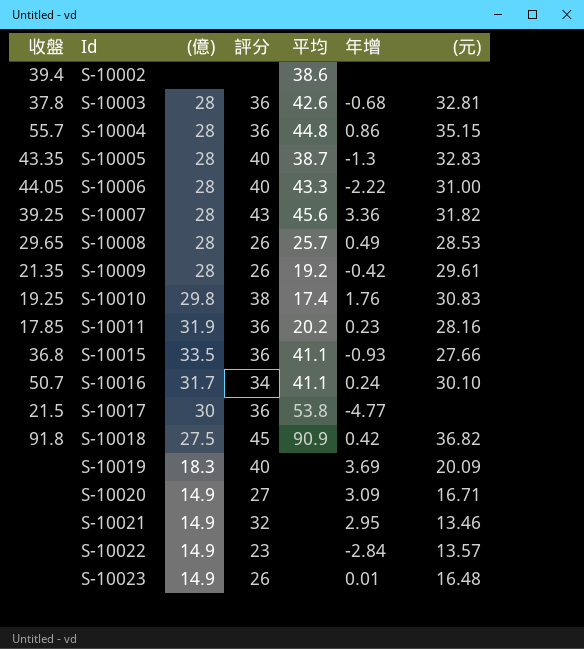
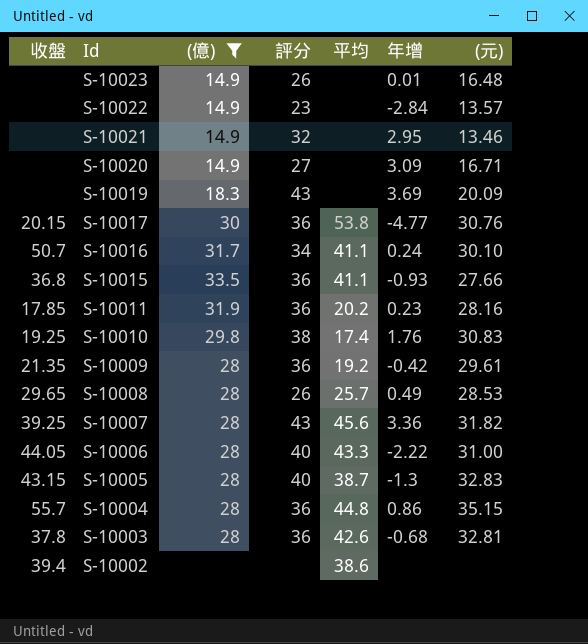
filter: none -> (億) != 27.5
row order: Id ascending -> Id descending
S-10019 | 評分: 40 -> 43
S-10017 | 收盤: 21.5 -> 20.15
S-10017 | (元): none -> 30.76
S-10009 | 評分: 26 -> 36
S-10005 | 收盤: 43.35 -> 43.15

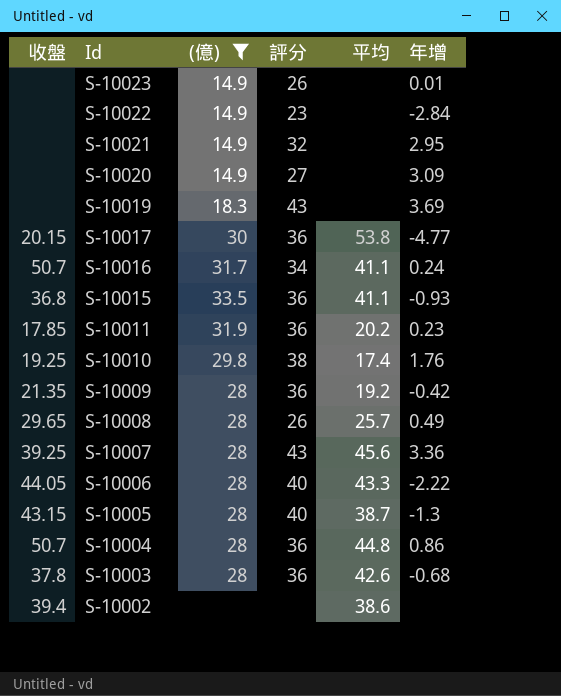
column (元) | position: 7 -> none
S-10004 | 收盤: 55.7 -> 50.7

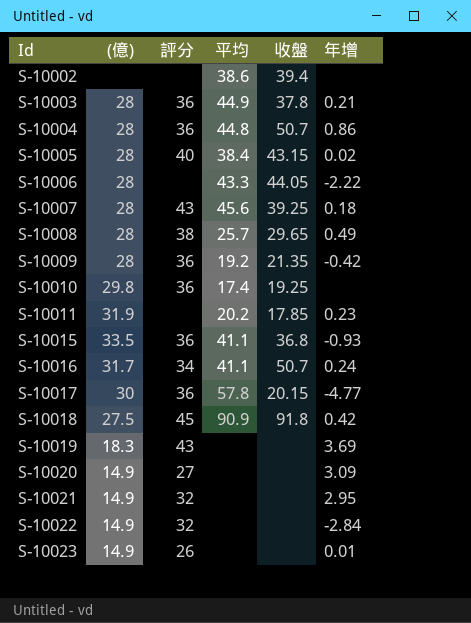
filter: (億) != 27.5 -> none
row order: Id descending -> Id ascending
column 收盤 | position: 1 -> 5
S-10003 | 平均: 42.6 -> 44.9
S-10003 | 年增: -0.68 -> 0.21
S-10005 | 平均: 38.7 -> 38.4
S-10005 | 年增: -1.3 -> 0.02
S-10006 | 評分: 40 -> none
S-10007 | 年增: 3.36 -> 0.18
S-10008 | 評分: 26 -> 38
S-10010 | 評分: 38 -> 36
S-10010 | 年增: 1.76 -> none
S-10011 | 評分: 36 -> none
S-10017 | 平均: 53.8 -> 57.8
S-10022 | 評分: 23 -> 32

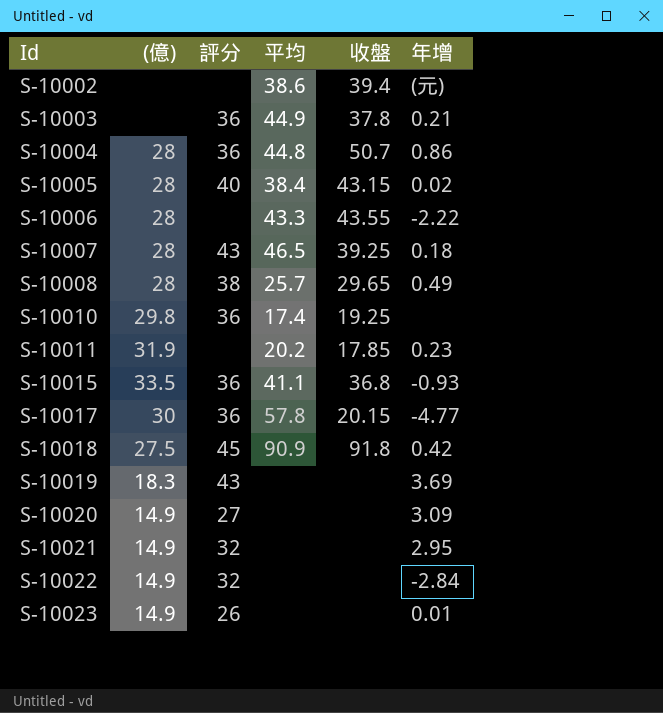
row S-10009: 28 | 36 | 19.2 | 21.35 | -0.42 -> none
row S-10016: 31.7 | 34 | 41.1 | 50.7 | 0.24 -> none
S-10002 | 年增: none -> (元)
S-10003 | (億): 28 -> none
S-10006 | 收盤: 44.05 -> 43.55
S-10007 | 平均: 45.6 -> 46.5

